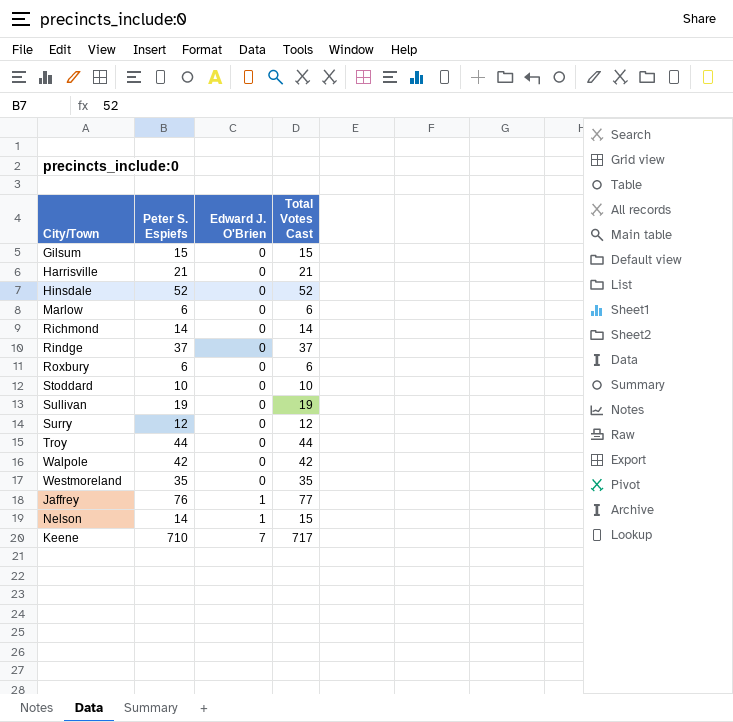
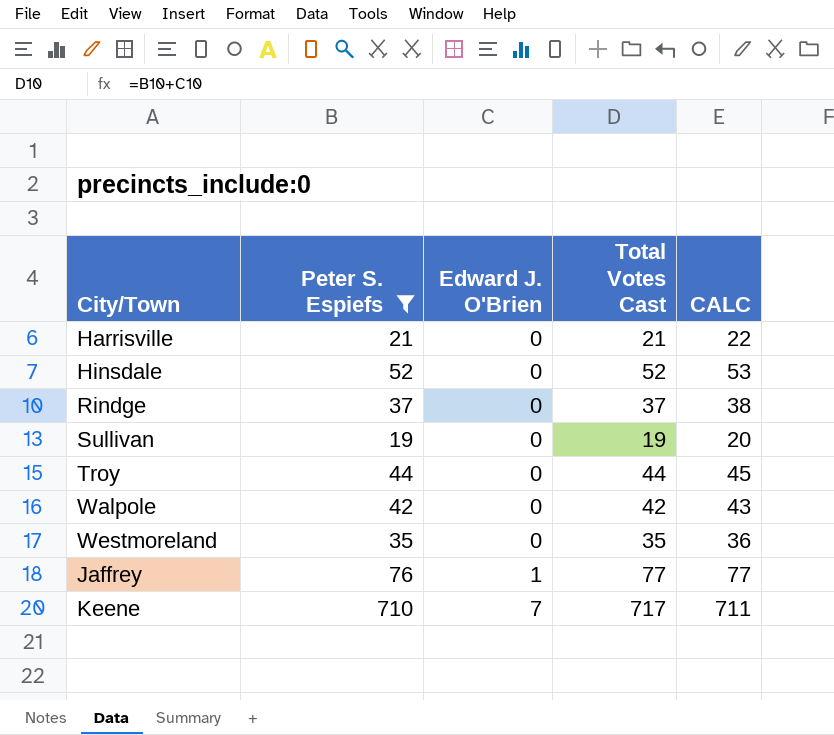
filter: none -> Peter S. Espiefs >= 19
column CALC | formula: none -> [Peter S. Espiefs] + 1

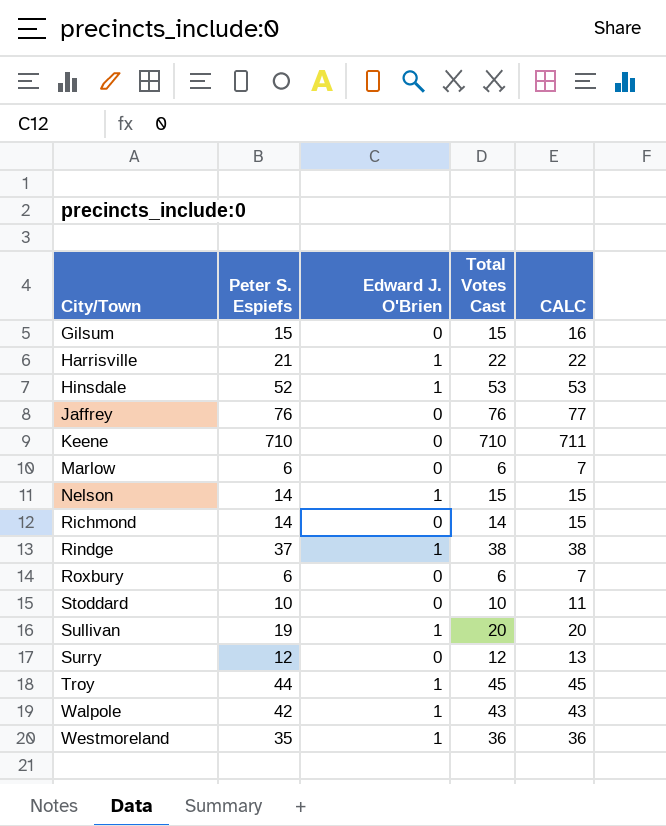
filter: Peter S. Espiefs >= 19 -> none
row order: Edward J. O'Brien ascending -> City/Town ascending
Harrisville | Edward J. O'Brien: 0 -> 1
Harrisville | Total Votes Cast: 21 -> 22
Hinsdale | Edward J. O'Brien: 0 -> 1
Hinsdale | Total Votes Cast: 52 -> 53
Jaffrey | Edward J. O'Brien: 1 -> 0
Jaffrey | Total Votes Cast: 77 -> 76
Keene | Edward J. O'Brien: 7 -> 0
Keene | Total Votes Cast: 717 -> 710
Rindge | Edward J. O'Brien: 0 -> 1
Rindge | Total Votes Cast: 37 -> 38
Sullivan | Edward J. O'Brien: 0 -> 1
Sullivan | Total Votes Cast: 19 -> 20
Troy | Edward J. O'Brien: 0 -> 1
Troy | Total Votes Cast: 44 -> 45
Walpole | Edward J. O'Brien: 0 -> 1
Walpole | Total Votes Cast: 42 -> 43
Westmoreland | Edward J. O'Brien: 0 -> 1
Westmoreland | Total Votes Cast: 35 -> 36

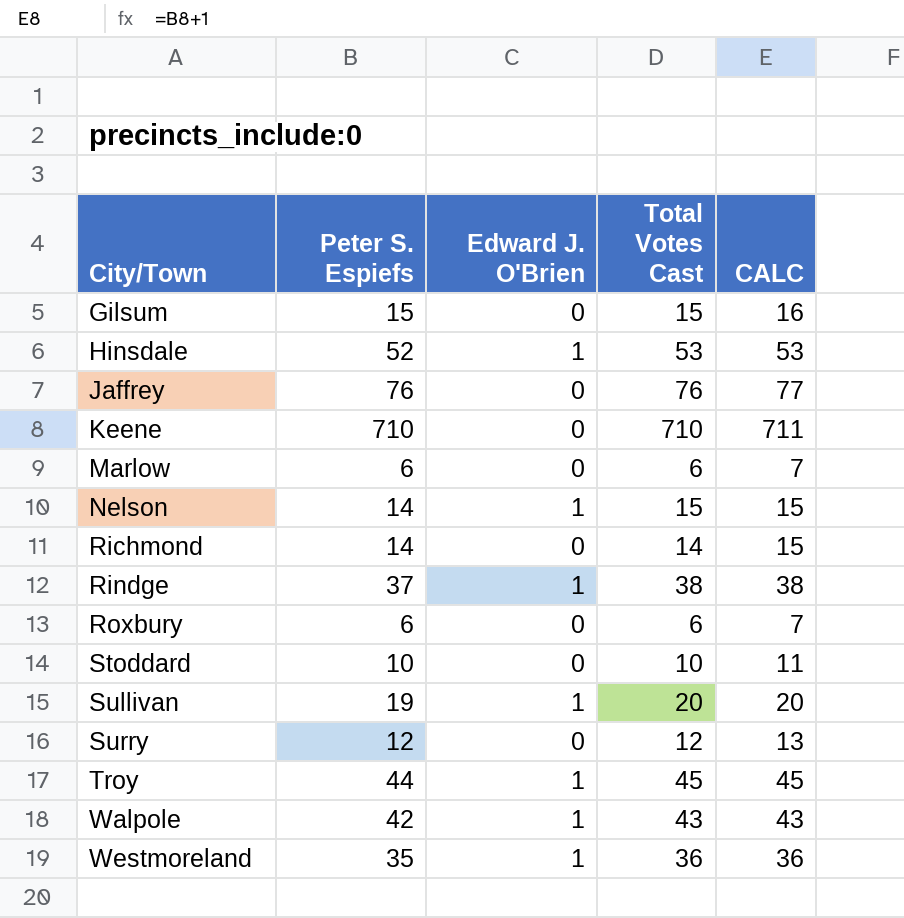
row Harrisville: 21 | 1 | 22 | 22 -> none

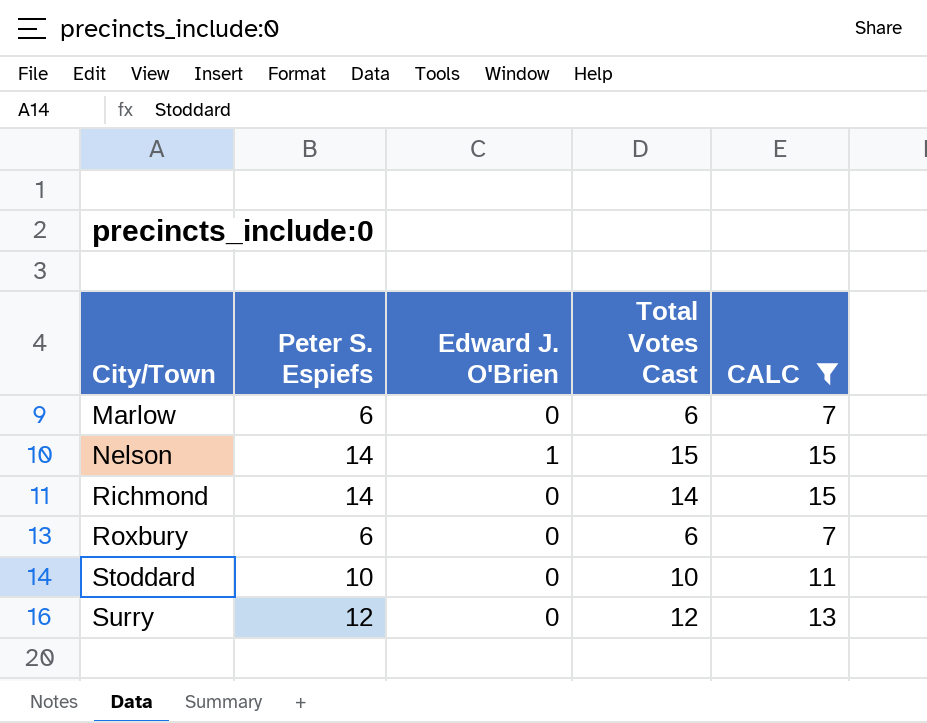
filter: none -> CALC <= 15

